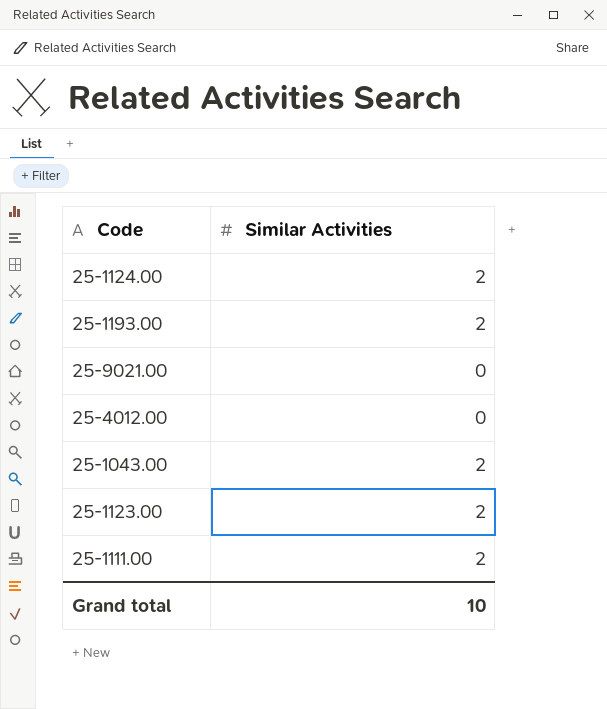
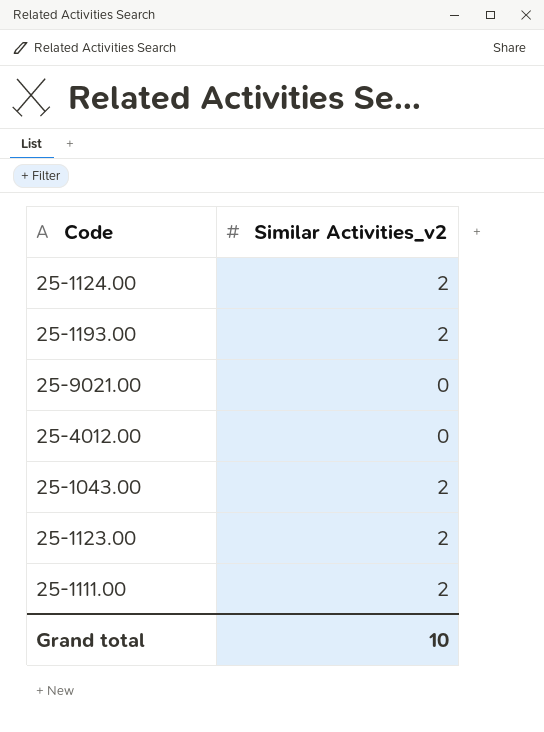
column name: Similar Activities -> Similar Activities_v2

